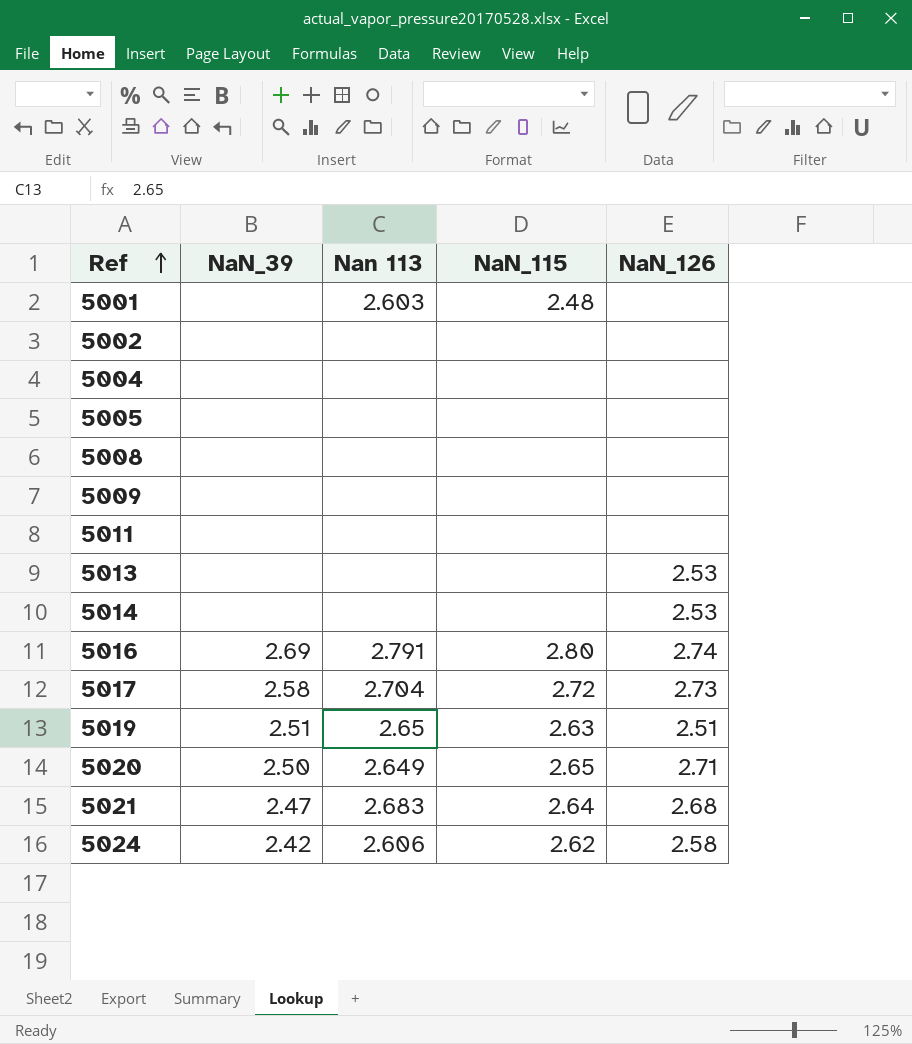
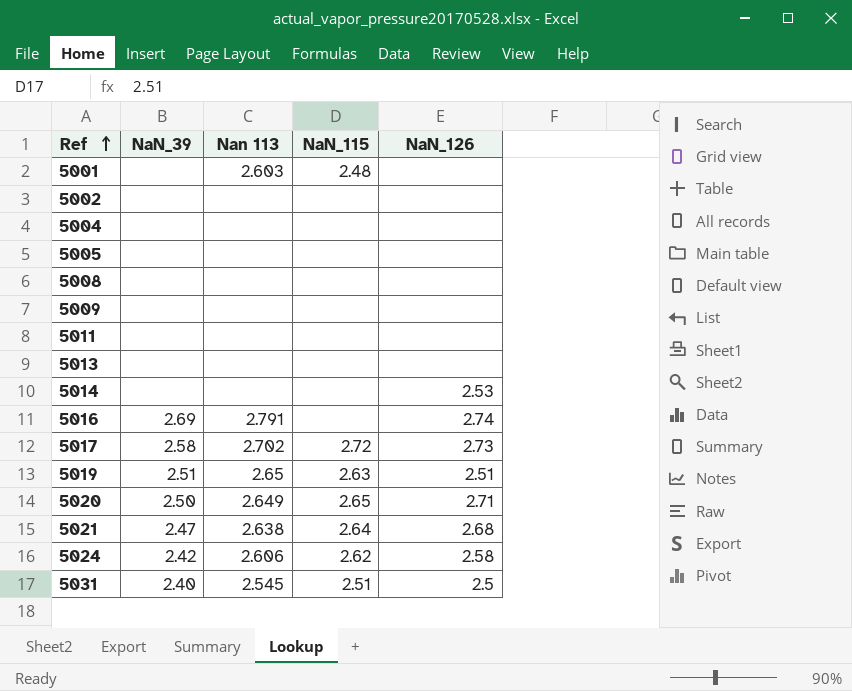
5013 | NaN_126: 2.53 -> none
5016 | NaN_115: 2.80 -> none
5017 | Nan 113: 2.704 -> 2.702
5021 | Nan 113: 2.683 -> 2.638
row 5031: none -> 2.40 | 2.545 | 2.51 | 2.5

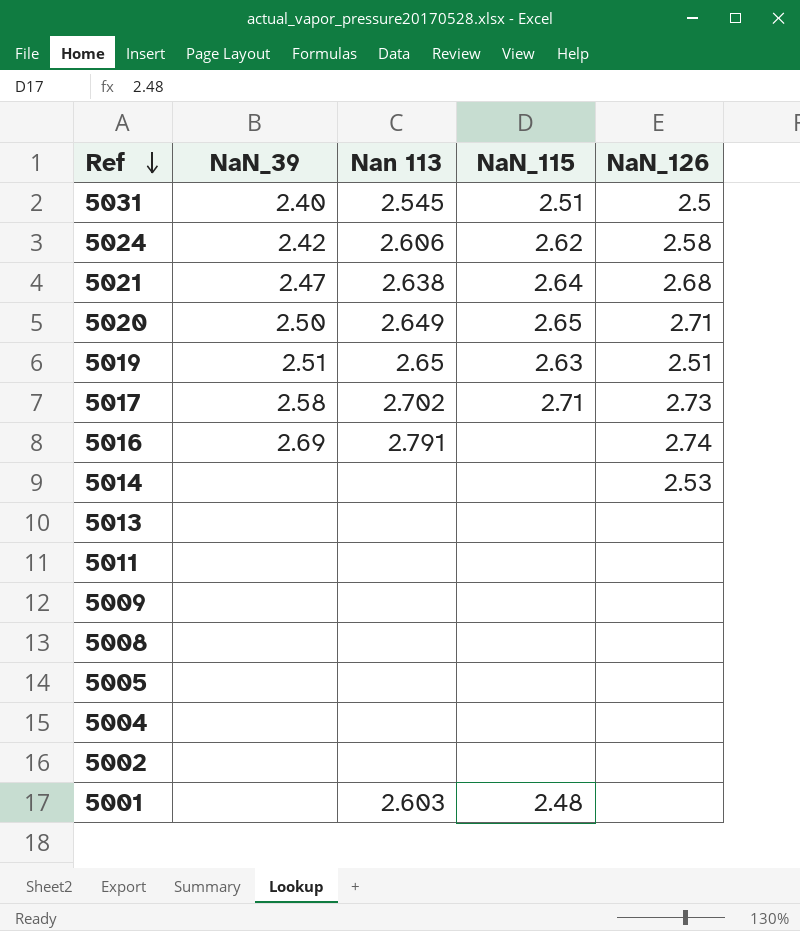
row order: Ref ascending -> Ref descending
5017 | NaN_115: 2.72 -> 2.71

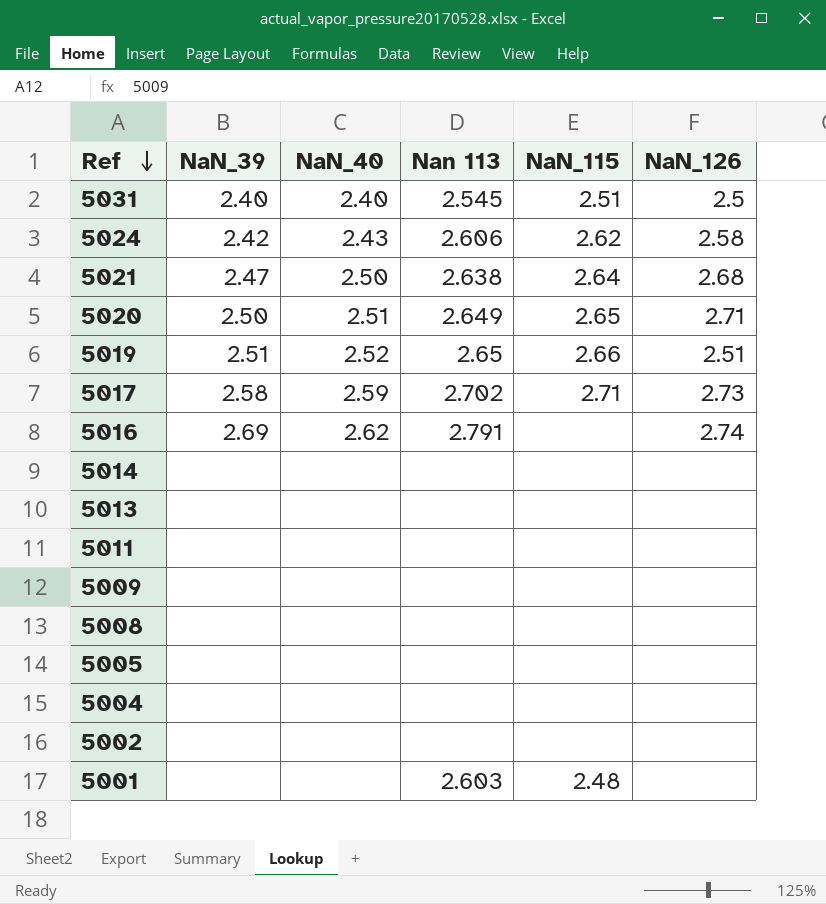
column NaN_40 | position: none -> 3
5019 | NaN_115: 2.63 -> 2.66
5014 | NaN_126: 2.53 -> none

